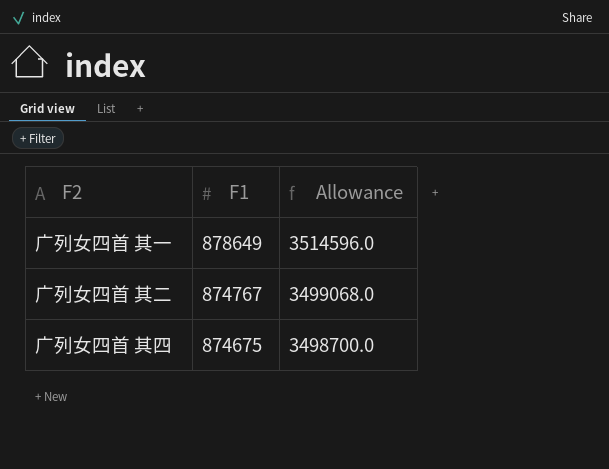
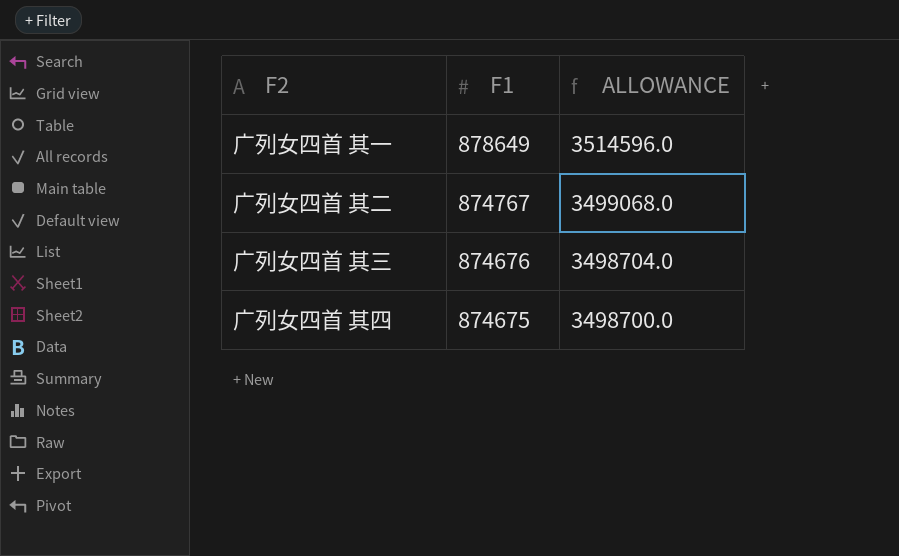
column name: Allowance -> ALLOWANCE
row 广列女四首 其三: none -> 874676 | 3498704.0

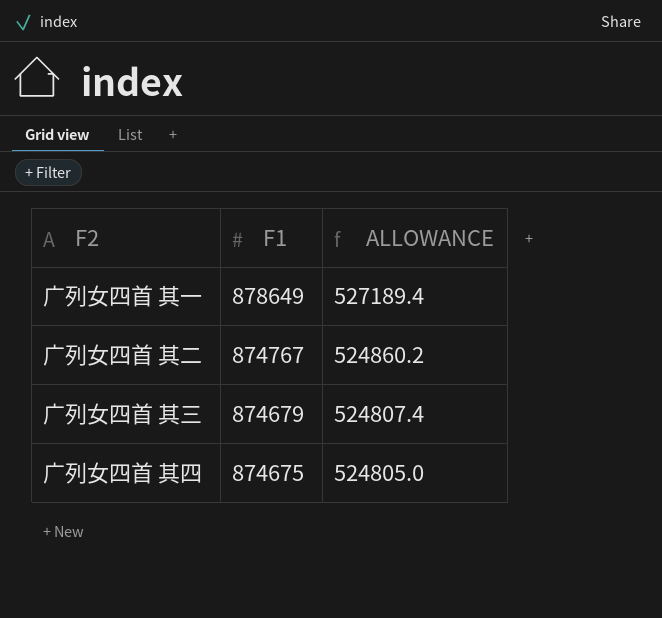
column ALLOWANCE | formula: [F1] * 4 -> [F1] * 0.6
广列女四首 其三 | F1: 874676 -> 874679

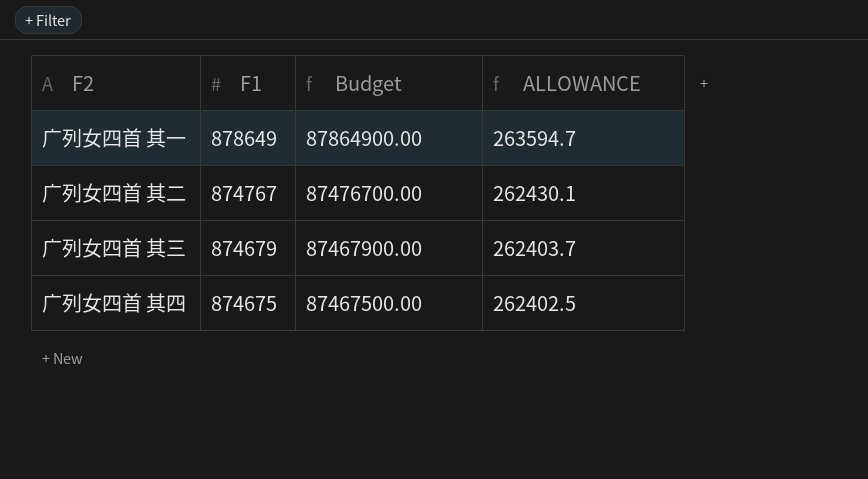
column Budget | formula: none -> [F1] * 100
column ALLOWANCE | formula: [F1] * 0.6 -> [F1] * 0.3

